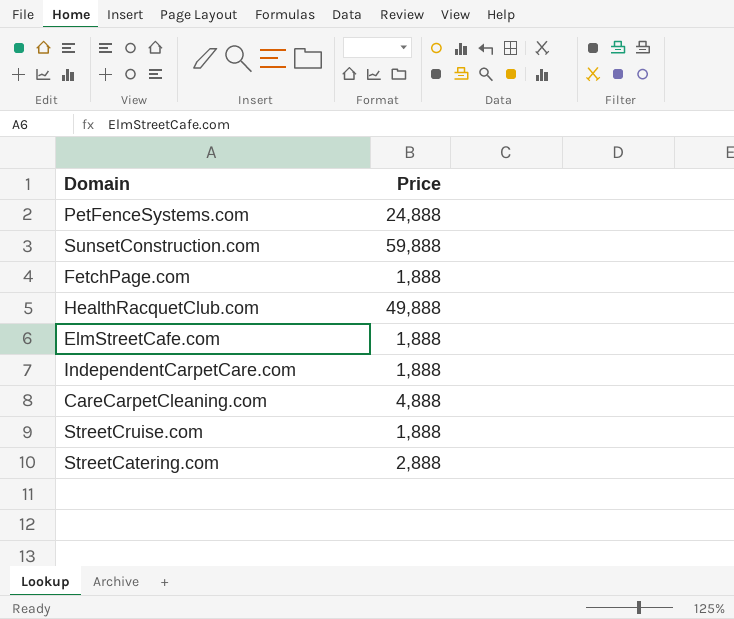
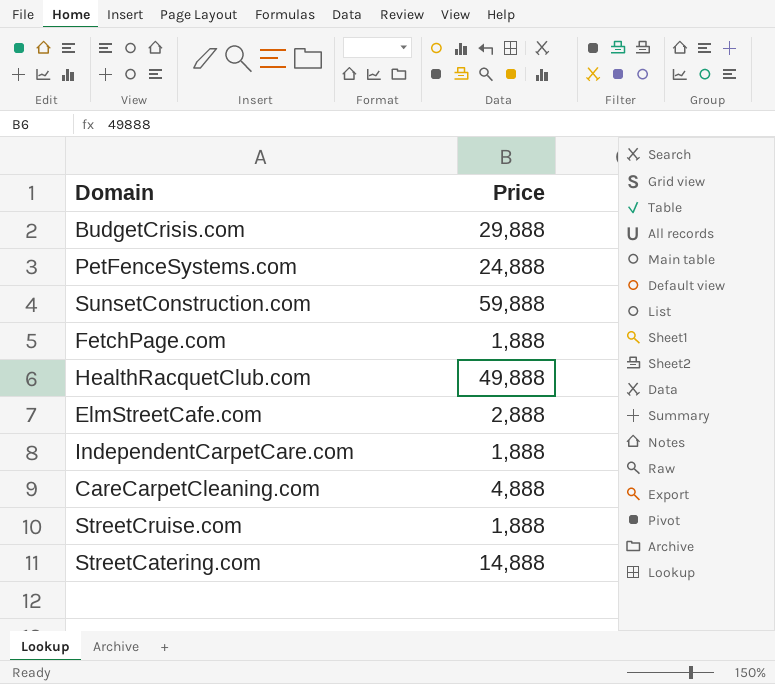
row BudgetCrisis.com: none -> 29,888
ElmStreetCafe.com | Price: 1,888 -> 2,888
StreetCatering.com | Price: 2,888 -> 14,888

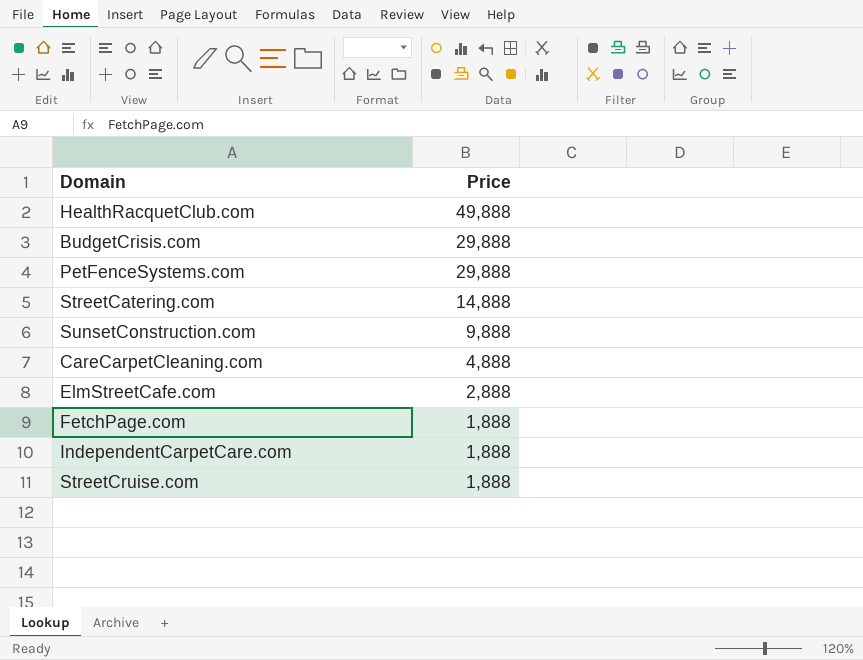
row order: none -> Price descending
PetFenceSystems.com | Price: 24,888 -> 29,888
SunsetConstruction.com | Price: 59,888 -> 9,888

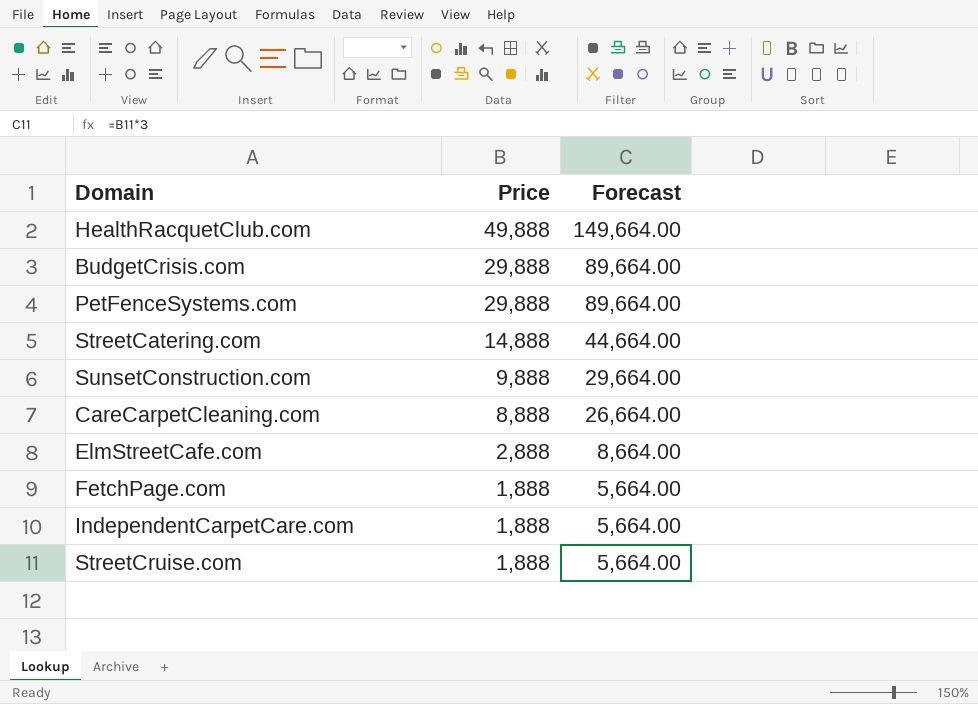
column Forecast | formula: none -> [Price] * 3
CareCarpetCleaning.com | Price: 4,888 -> 8,888

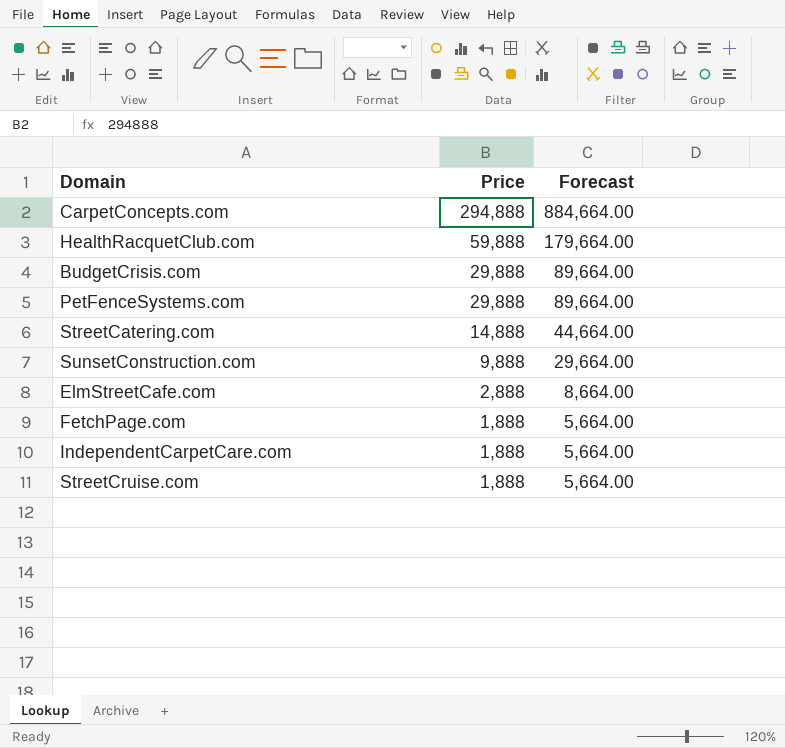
row CareCarpetCleaning.com: 8,888 | 26,664.00 -> none
row CarpetConcepts.com: none -> 294,888 | 884,664.00
HealthRacquetClub.com | Price: 49,888 -> 59,888
HealthRacquetClub.com | Forecast: 149,664.00 -> 179,664.00

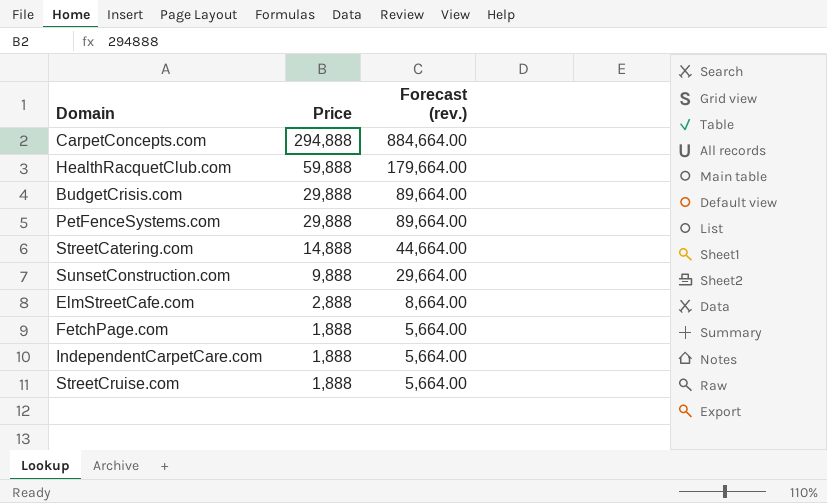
column name: Forecast -> Forecast (rev.)

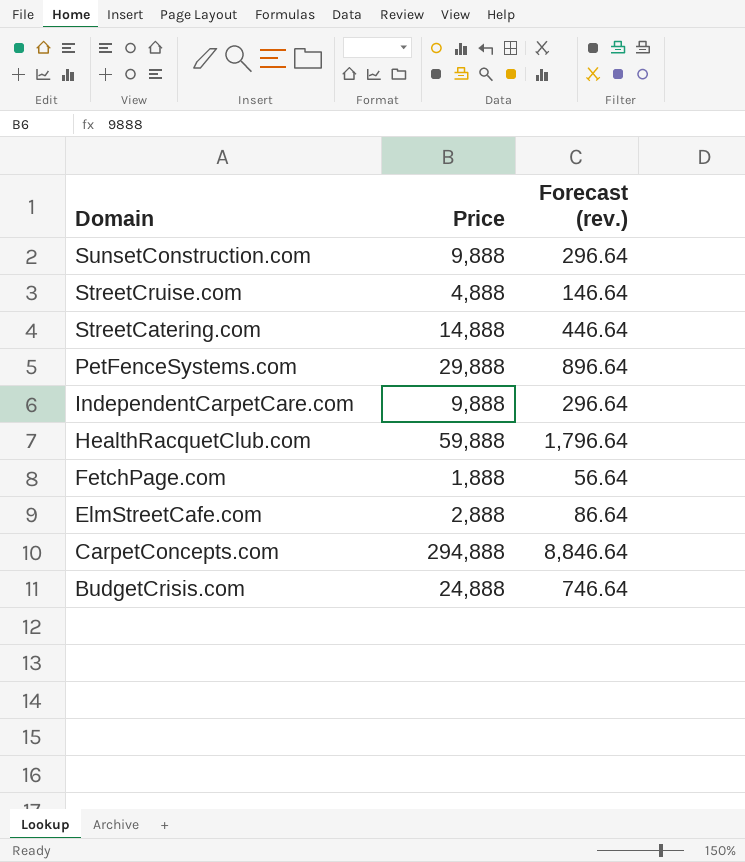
row order: Price descending -> Domain descending
column Forecast (rev.) | formula: [Price] * 3 -> [Price] * 0.03
StreetCruise.com | Price: 1,888 -> 4,888
IndependentCarpetCare.com | Price: 1,888 -> 9,888
BudgetCrisis.com | Price: 29,888 -> 24,888

